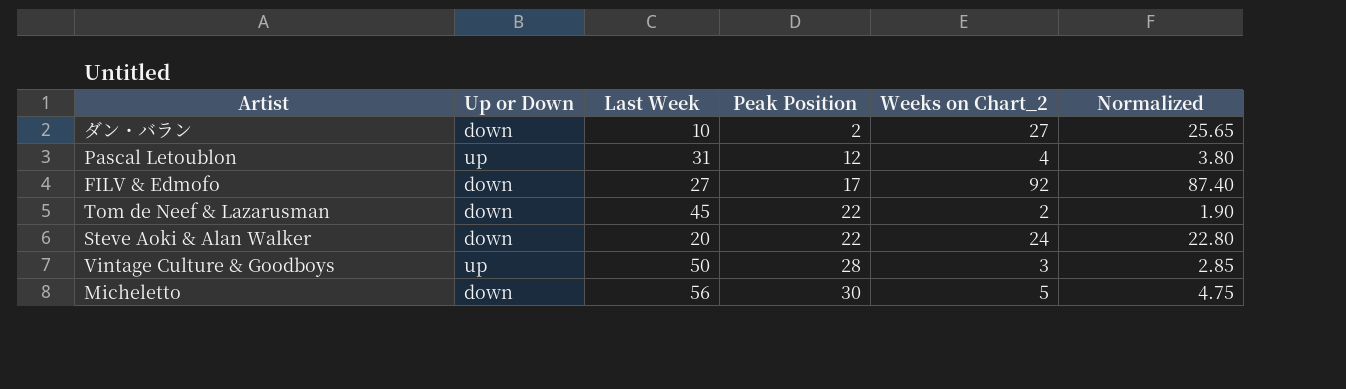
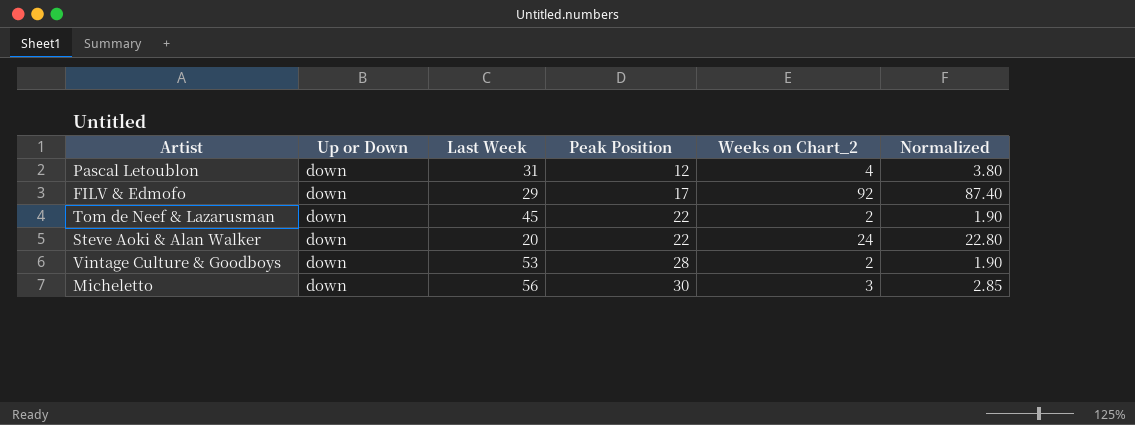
row ダン・バラン: down | 10 | 2 | 27 | 25.65 -> none
Pascal Letoublon | Up or Down: up -> down
FILV & Edmofo | Last Week: 27 -> 29
Vintage Culture & Goodboys | Up or Down: up -> down
Vintage Culture & Goodboys | Last Week: 50 -> 53
Vintage Culture & Goodboys | Weeks on Chart_2: 3 -> 2
Vintage Culture & Goodboys | Normalized: 2.85 -> 1.90
Micheletto | Weeks on Chart_2: 5 -> 3
Micheletto | Normalized: 4.75 -> 2.85

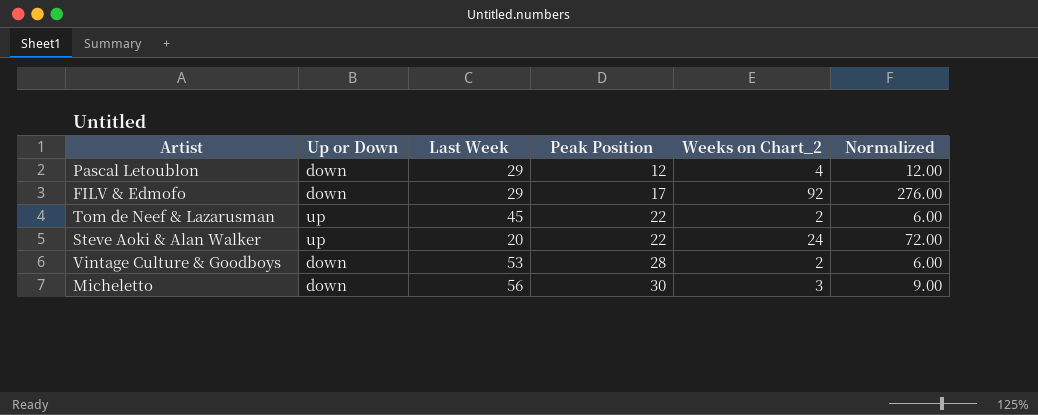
column Normalized | formula: [Weeks on Chart_2] * 0.95 -> [Weeks on Chart_2] * 3
Pascal Letoublon | Last Week: 31 -> 29
Tom de Neef & Lazarusman | Up or Down: down -> up
Steve Aoki & Alan Walker | Up or Down: down -> up

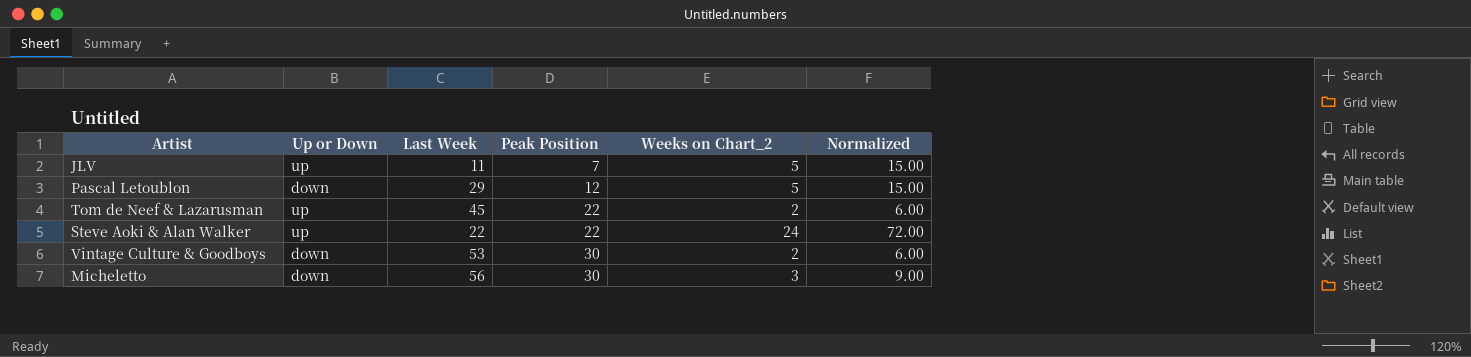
row FILV & Edmofo: down | 29 | 17 | 92 | 276.00 -> none
row JLV: none -> up | 11 | 7 | 5 | 15.00
Pascal Letoublon | Weeks on Chart_2: 4 -> 5
Pascal Letoublon | Normalized: 12.00 -> 15.00
Steve Aoki & Alan Walker | Last Week: 20 -> 22
Vintage Culture & Goodboys | Peak Position: 28 -> 30

